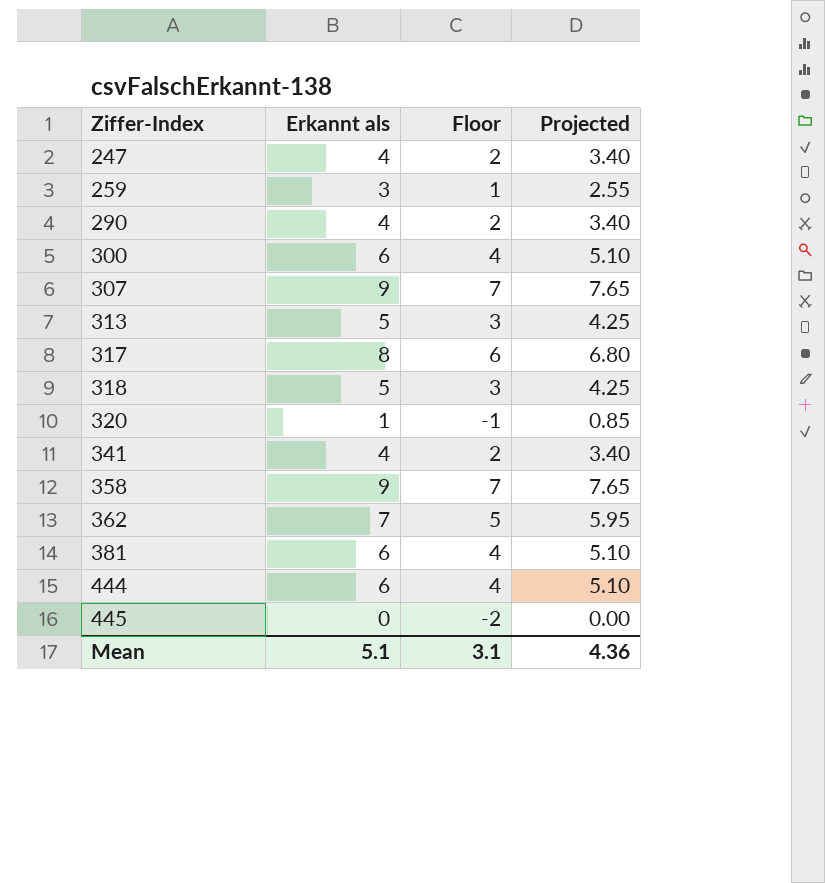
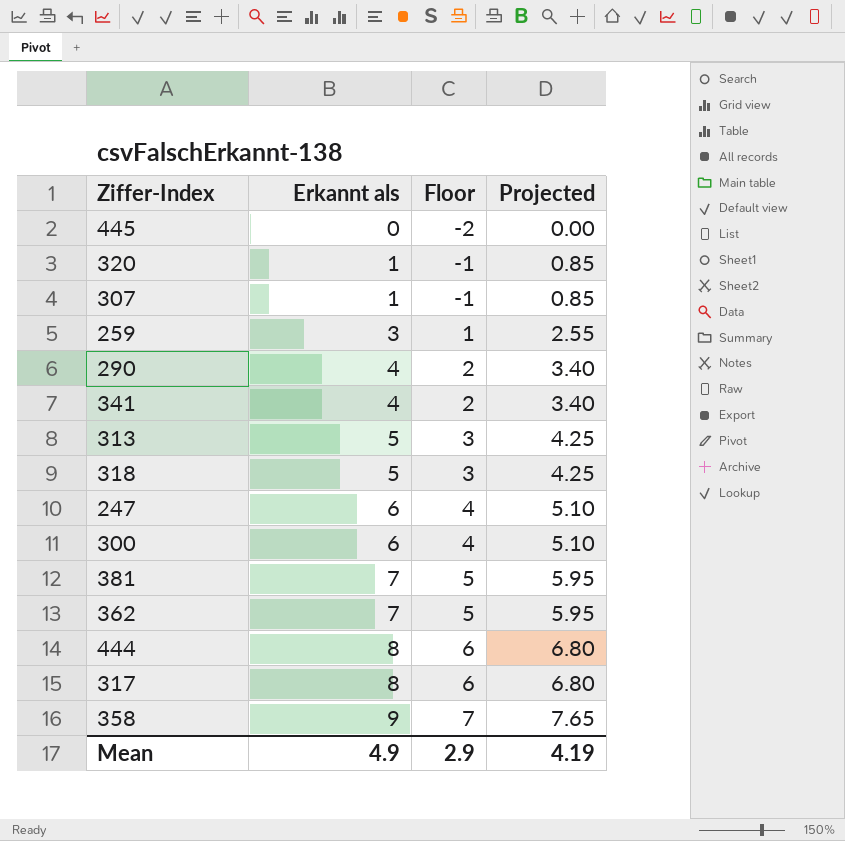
row order: Ziffer-Index ascending -> Erkannt als ascending
307 | Erkannt als: 9 -> 1
307 | Floor: 7 -> -1
307 | Projected: 7.65 -> 0.85
247 | Erkannt als: 4 -> 6
247 | Floor: 2 -> 4
247 | Projected: 3.40 -> 5.10
381 | Erkannt als: 6 -> 7
381 | Floor: 4 -> 5
381 | Projected: 5.10 -> 5.95
444 | Erkannt als: 6 -> 8
444 | Floor: 4 -> 6
444 | Projected: 5.10 -> 6.80
Mean | Erkannt als: 5.1 -> 4.9
Mean | Floor: 3.1 -> 2.9
Mean | Projected: 4.36 -> 4.19

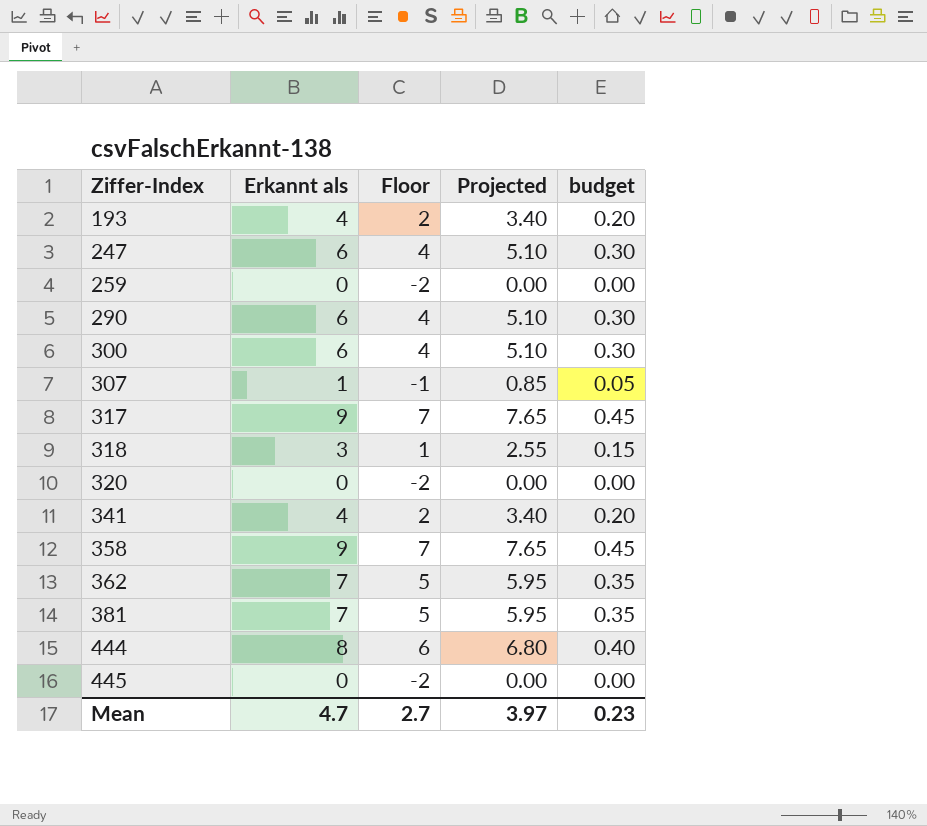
row order: Erkannt als ascending -> Ziffer-Index ascending
column budget | formula: none -> [Erkannt als] * 0.05
row 313: 5 | 3 | 4.25 -> none
row 193: none -> 4 | 2 | 3.40 | 0.20
259 | Erkannt als: 3 -> 0
259 | Floor: 1 -> -2
259 | Projected: 2.55 -> 0.00
290 | Erkannt als: 4 -> 6
290 | Floor: 2 -> 4
290 | Projected: 3.40 -> 5.10
317 | Erkannt als: 8 -> 9
317 | Floor: 6 -> 7
317 | Projected: 6.80 -> 7.65
318 | Erkannt als: 5 -> 3
318 | Floor: 3 -> 1
318 | Projected: 4.25 -> 2.55
320 | Erkannt als: 1 -> 0
320 | Floor: -1 -> -2
320 | Projected: 0.85 -> 0.00
Mean | Erkannt als: 4.9 -> 4.7
Mean | Floor: 2.9 -> 2.7
Mean | Projected: 4.19 -> 3.97

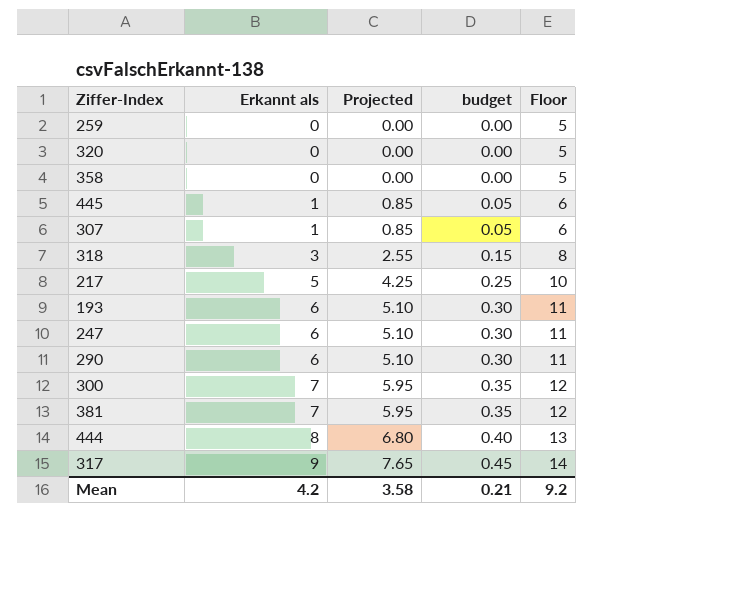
row order: Ziffer-Index ascending -> Erkannt als ascending
column Floor | formula: [Erkannt als] - 2 -> [Erkannt als] + 5
column Floor | position: 3 -> 5
row 341: 4 | 2 | 3.40 | 0.20 -> none
row 362: 7 | 5 | 5.95 | 0.35 -> none
358 | Erkannt als: 9 -> 0
358 | Projected: 7.65 -> 0.00
358 | budget: 0.45 -> 0.00
445 | Erkannt als: 0 -> 1
445 | Projected: 0.00 -> 0.85
445 | budget: 0.00 -> 0.05
row 217: none -> 5 | 4.25 | 0.25 | 10
193 | Erkannt als: 4 -> 6
193 | Projected: 3.40 -> 5.10
193 | budget: 0.20 -> 0.30
300 | Erkannt als: 6 -> 7
300 | Projected: 5.10 -> 5.95
300 | budget: 0.30 -> 0.35
Mean | Erkannt als: 4.7 -> 4.2
Mean | Projected: 3.97 -> 3.58
Mean | budget: 0.23 -> 0.21
Mean | Floor: 2.7 -> 9.2

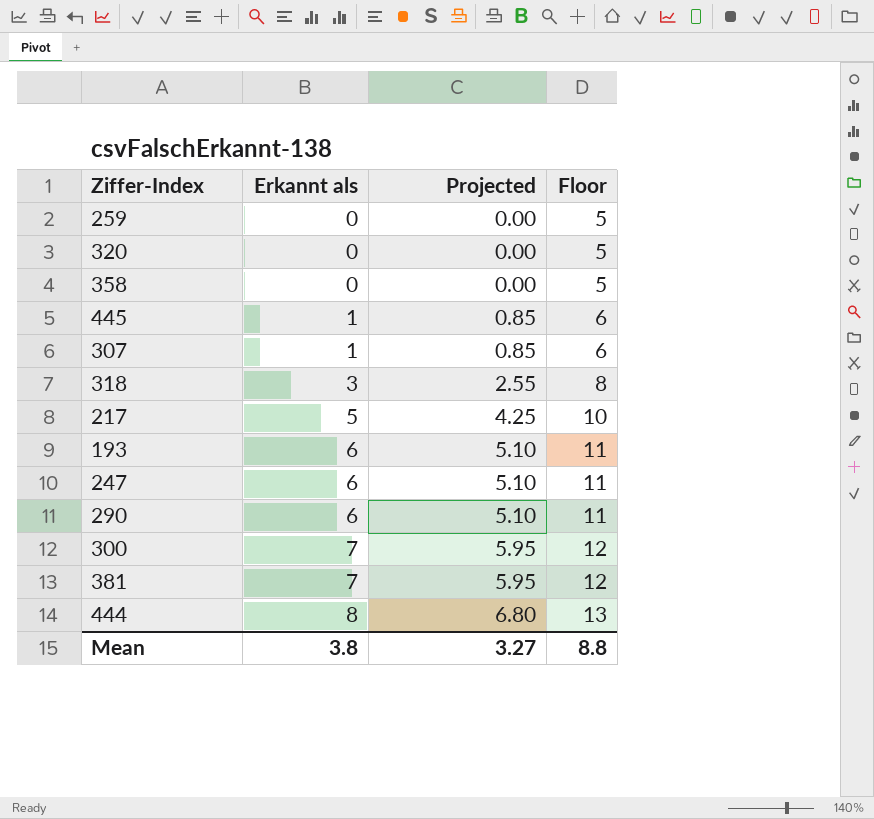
column budget | formula: [Erkannt als] * 0.05 -> none
row 317: 9 | 7.65 | 0.45 | 14 -> none
Mean | Erkannt als: 4.2 -> 3.8
Mean | Projected: 3.58 -> 3.27
Mean | Floor: 9.2 -> 8.8

